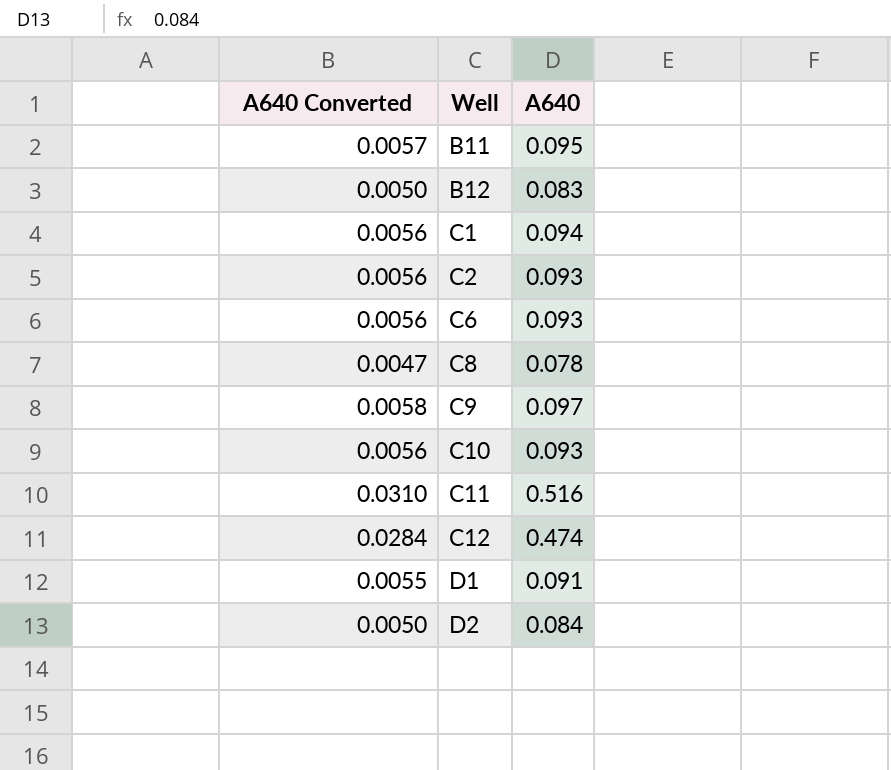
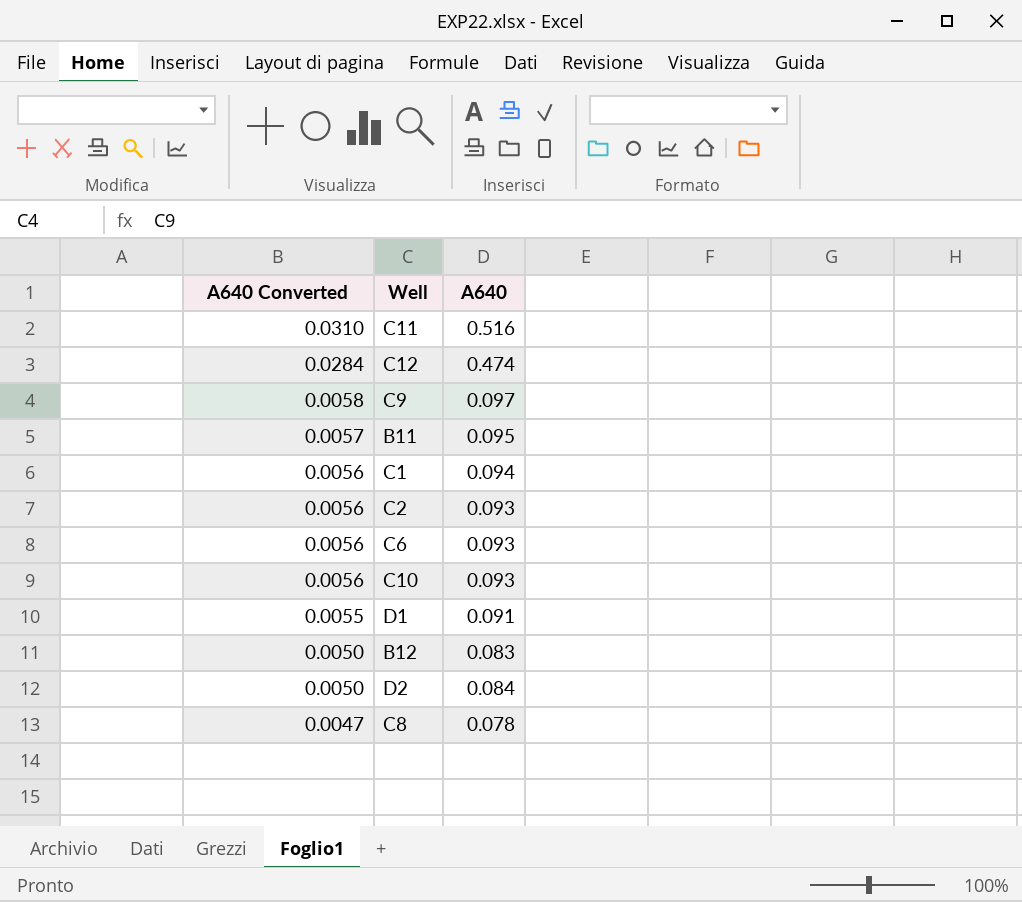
row order: Well ascending -> A640 Converted descending

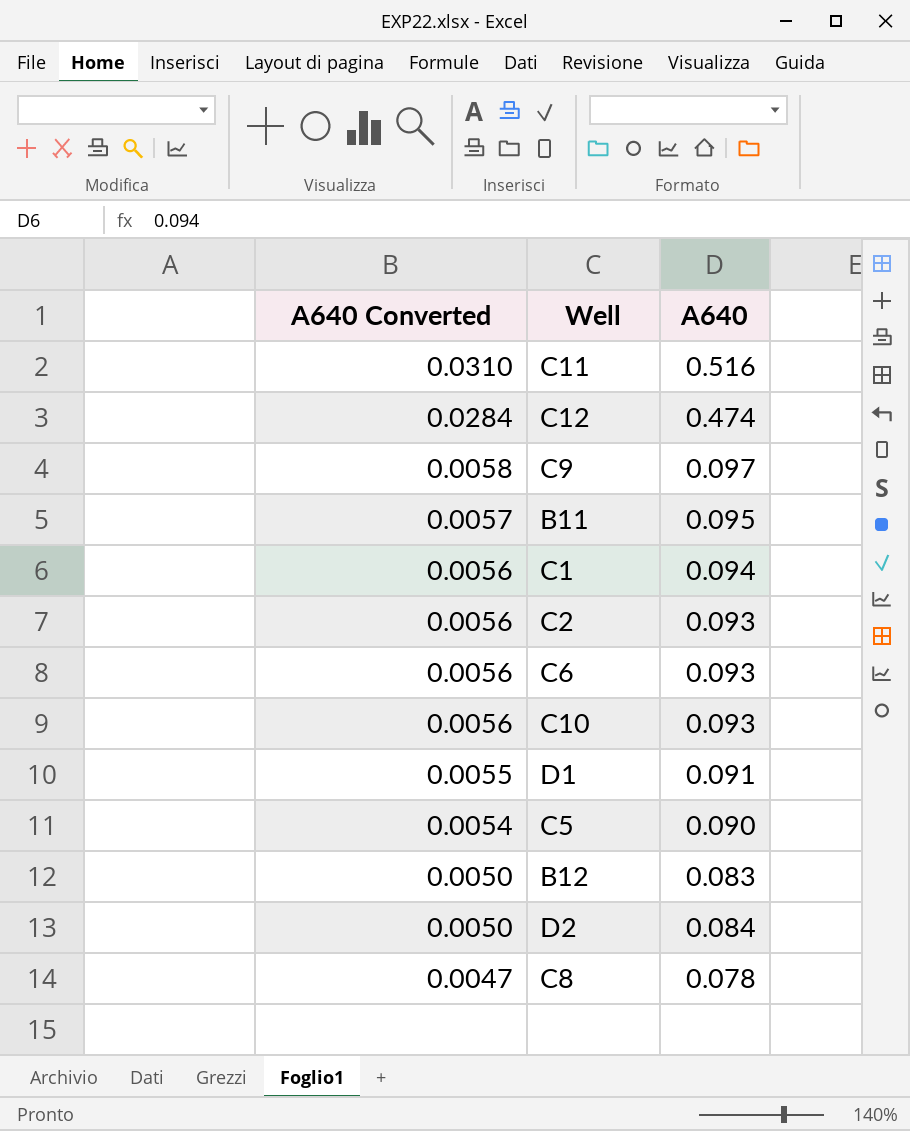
row C5: none -> 0.0054 | 0.090

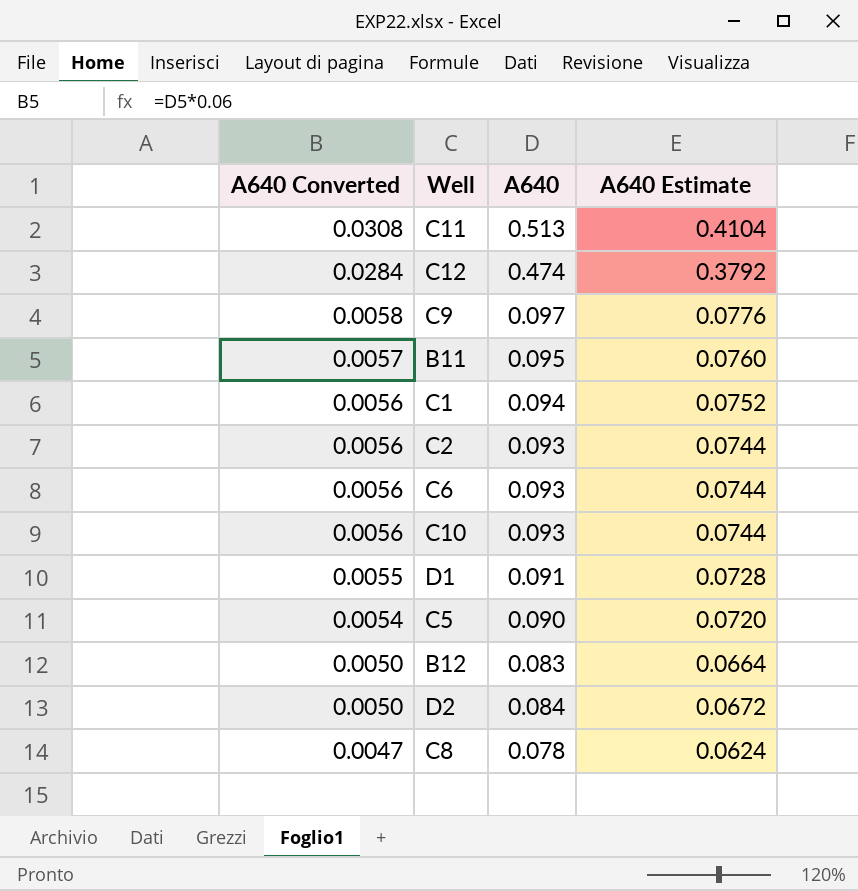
column A640 Estimate | formula: none -> [A640] * 0.8
C11 | A640 Converted: 0.0310 -> 0.0308
C11 | A640: 0.516 -> 0.513

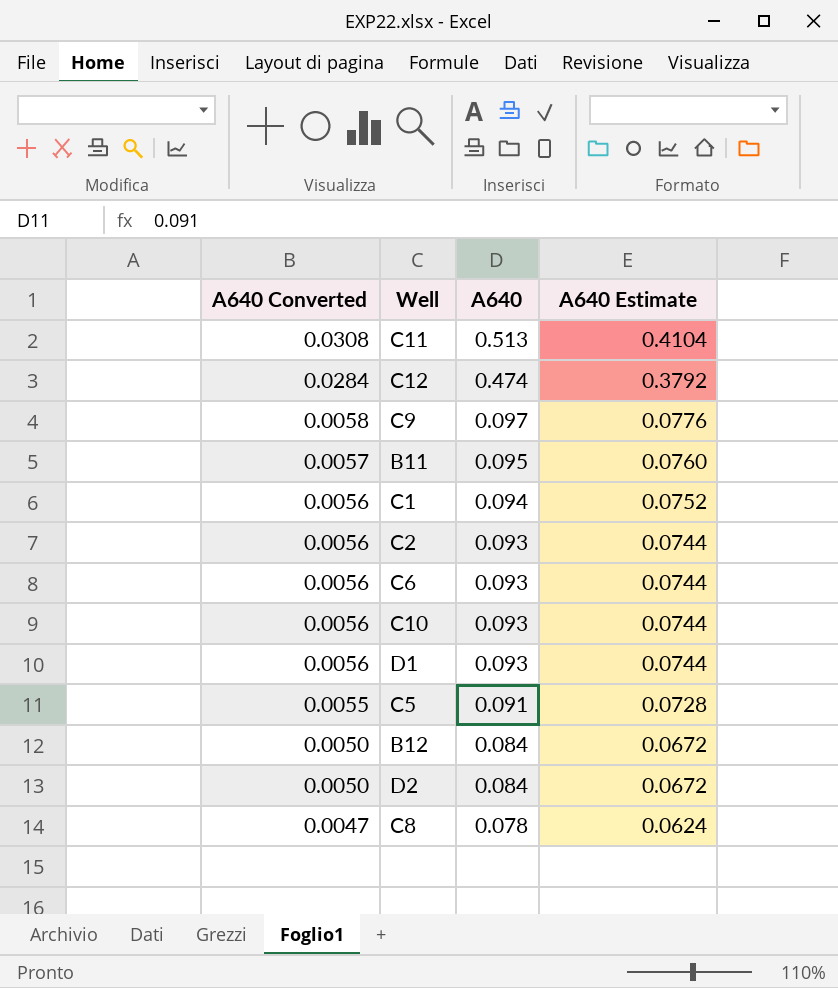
D1 | A640 Converted: 0.0055 -> 0.0056
D1 | A640: 0.091 -> 0.093
D1 | A640 Estimate: 0.0728 -> 0.0744
C5 | A640 Converted: 0.0054 -> 0.0055
C5 | A640: 0.090 -> 0.091
C5 | A640 Estimate: 0.0720 -> 0.0728
B12 | A640: 0.083 -> 0.084
B12 | A640 Estimate: 0.0664 -> 0.0672

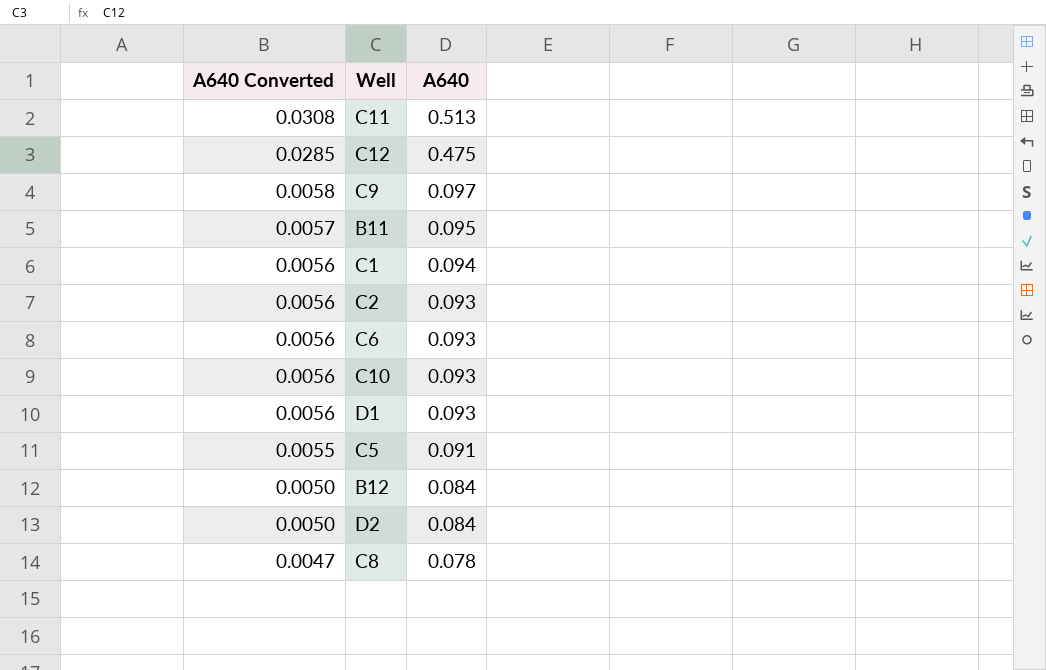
column A640 Estimate | formula: [A640] * 0.8 -> none
C12 | A640 Converted: 0.0284 -> 0.0285
C12 | A640: 0.474 -> 0.475

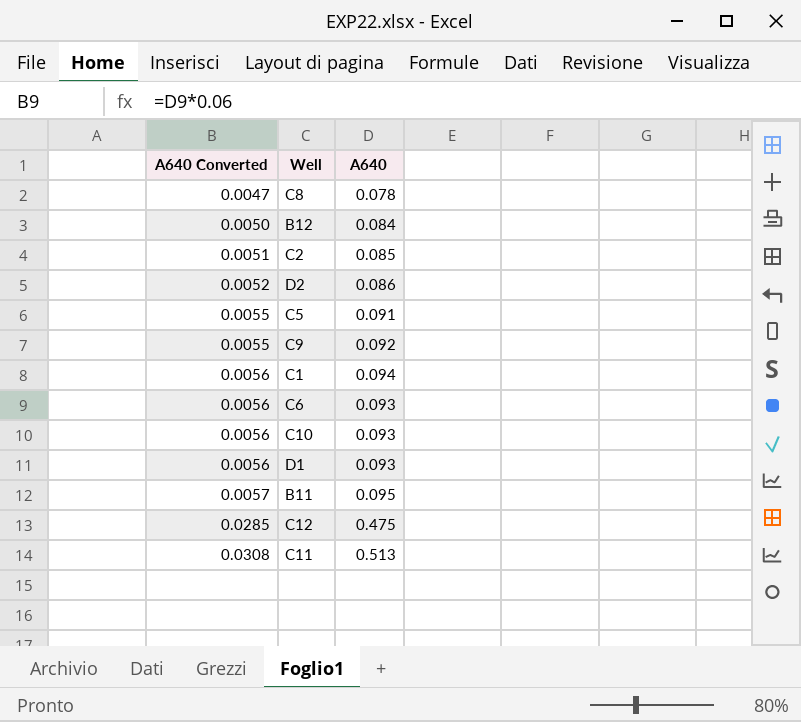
row order: A640 Converted descending -> A640 Converted ascending
C2 | A640 Converted: 0.0056 -> 0.0051
C2 | A640: 0.093 -> 0.085
D2 | A640 Converted: 0.0050 -> 0.0052
D2 | A640: 0.084 -> 0.086
C9 | A640 Converted: 0.0058 -> 0.0055
C9 | A640: 0.097 -> 0.092

